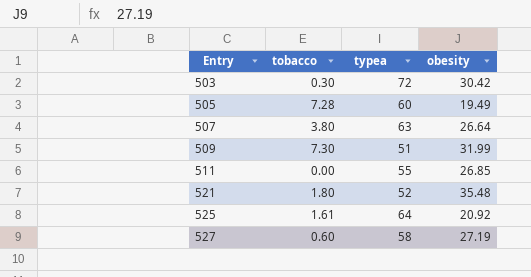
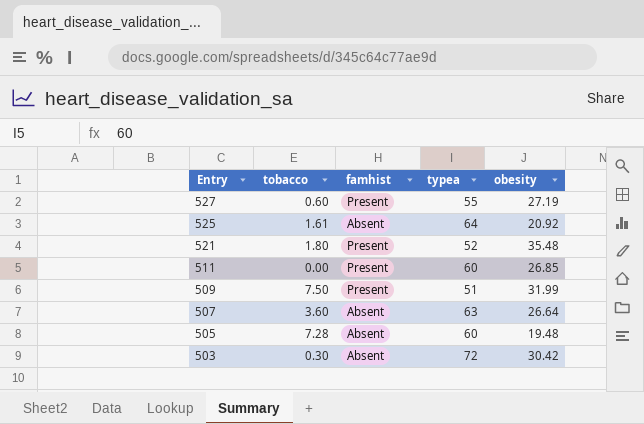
row order: Entry ascending -> Entry descending
column famhist | position: none -> 3
527 | typea: 58 -> 55
511 | typea: 55 -> 60
509 | tobacco: 7.30 -> 7.50
507 | tobacco: 3.80 -> 3.60
505 | obesity: 19.49 -> 19.48

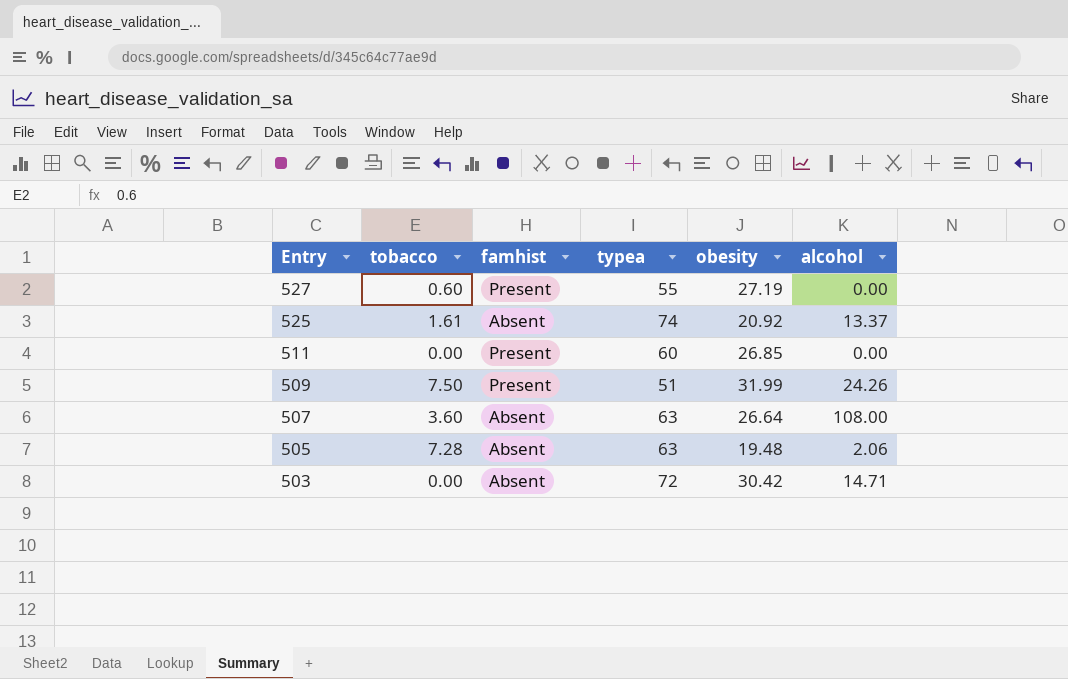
column alcohol | position: none -> 6
row 521: 1.80 | Present | 52 | 35.48 -> none
525 | typea: 64 -> 74
505 | typea: 60 -> 63
503 | tobacco: 0.30 -> 0.00

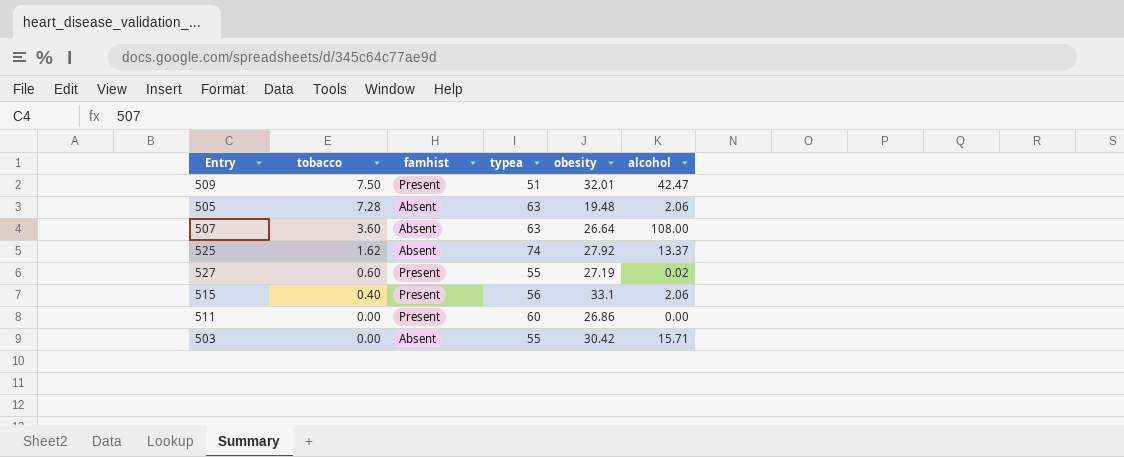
row order: Entry descending -> tobacco descending
509 | obesity: 31.99 -> 32.01
509 | alcohol: 24.26 -> 42.47
525 | tobacco: 1.61 -> 1.62
525 | obesity: 20.92 -> 27.92
527 | alcohol: 0.00 -> 0.02
row 515: none -> 0.40 | Present | 56 | 33.1 | 2.06
511 | obesity: 26.85 -> 26.86
503 | typea: 72 -> 55
503 | alcohol: 14.71 -> 15.71

